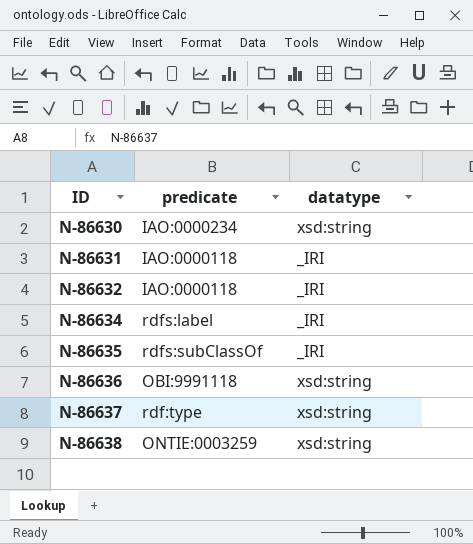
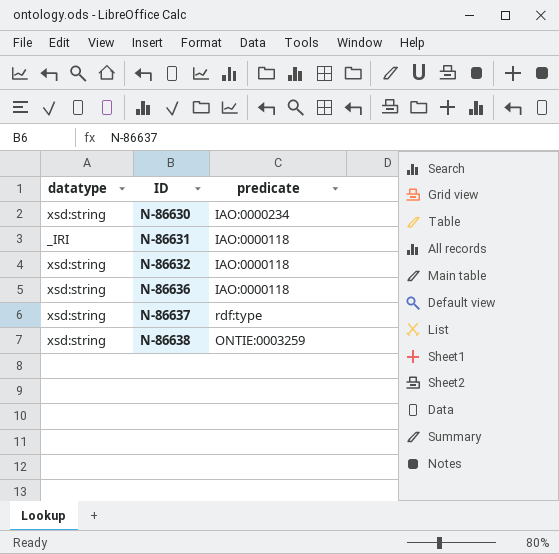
column datatype | position: 3 -> 1
row N-86634: rdfs:label | _IRI -> none
row N-86635: rdfs:subClassOf | _IRI -> none
N-86632 | datatype: _IRI -> xsd:string
N-86636 | predicate: OBI:9991118 -> IAO:0000118

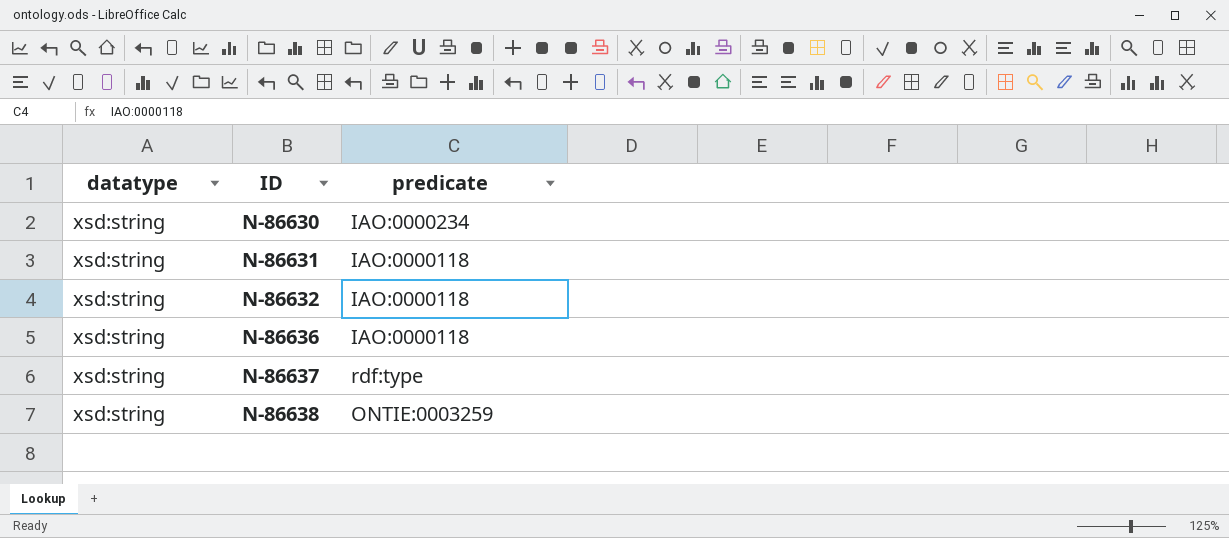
N-86631 | datatype: _IRI -> xsd:string

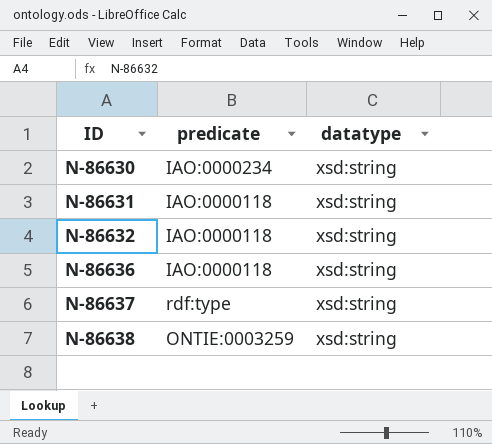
column datatype | position: 1 -> 3

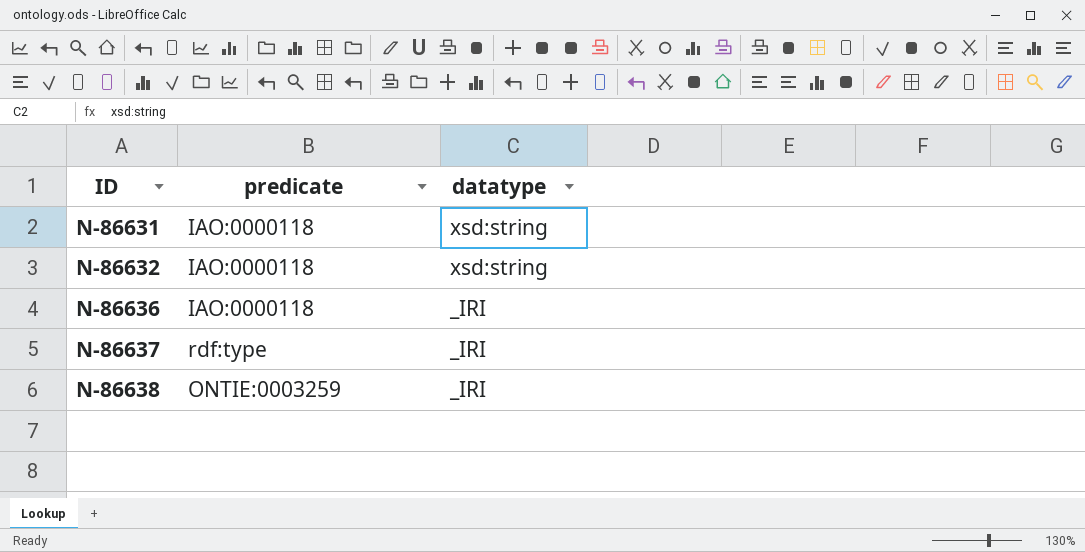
row N-86630: IAO:0000234 | xsd:string -> none
N-86636 | datatype: xsd:string -> _IRI
N-86637 | datatype: xsd:string -> _IRI
N-86638 | datatype: xsd:string -> _IRI

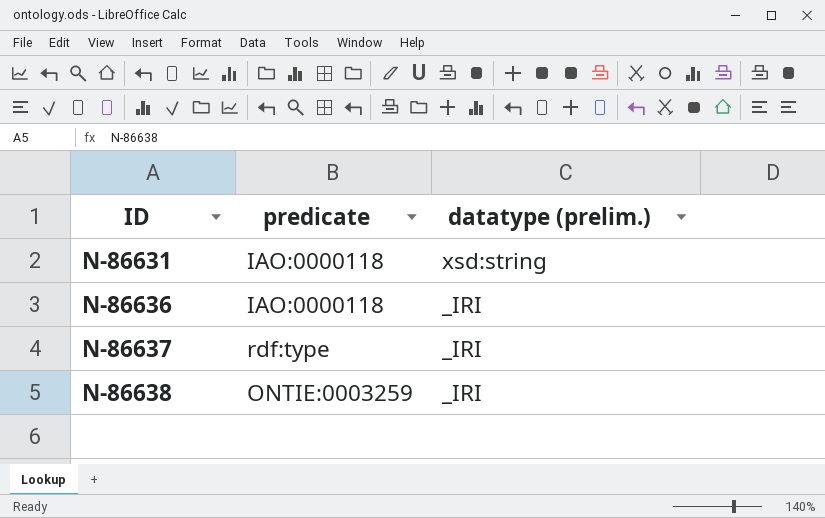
column name: datatype -> datatype (prelim.)
row N-86632: IAO:0000118 | xsd:string -> none

